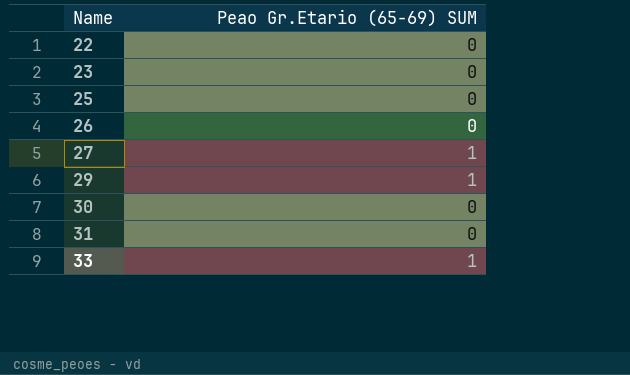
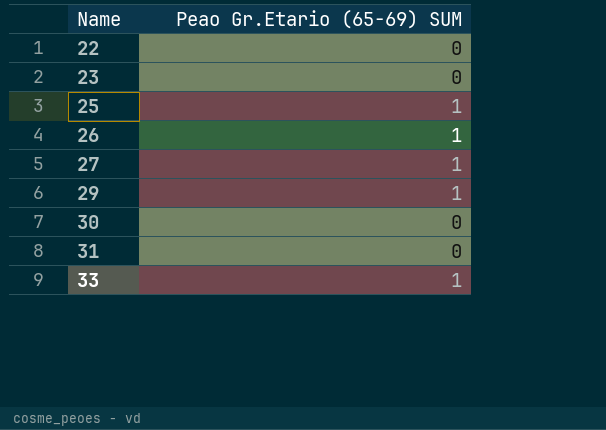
25 | Peao Gr.Etario (65-69) SUM: 0 -> 1
26 | Peao Gr.Etario (65-69) SUM: 0 -> 1

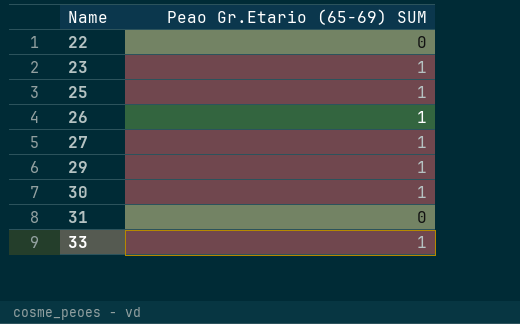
23 | Peao Gr.Etario (65-69) SUM: 0 -> 1
30 | Peao Gr.Etario (65-69) SUM: 0 -> 1

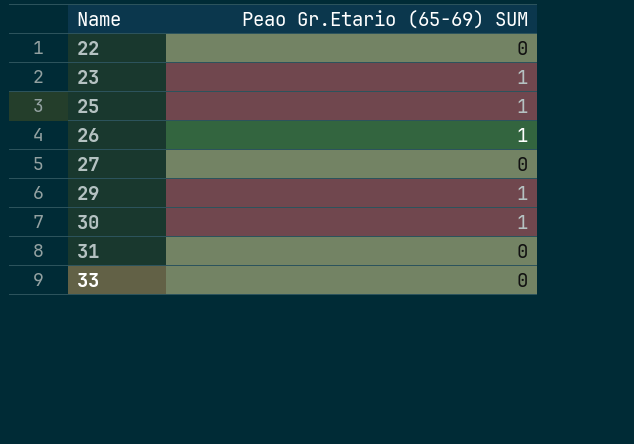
27 | Peao Gr.Etario (65-69) SUM: 1 -> 0
33 | Peao Gr.Etario (65-69) SUM: 1 -> 0

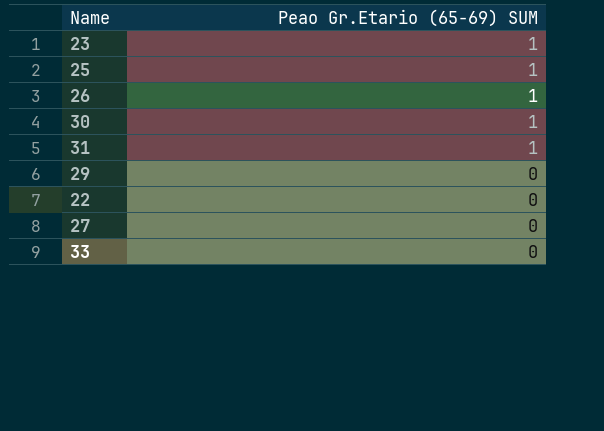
row order: Name ascending -> Peao Gr.Etario (65-69) SUM descending
31 | Peao Gr.Etario (65-69) SUM: 0 -> 1
29 | Peao Gr.Etario (65-69) SUM: 1 -> 0

